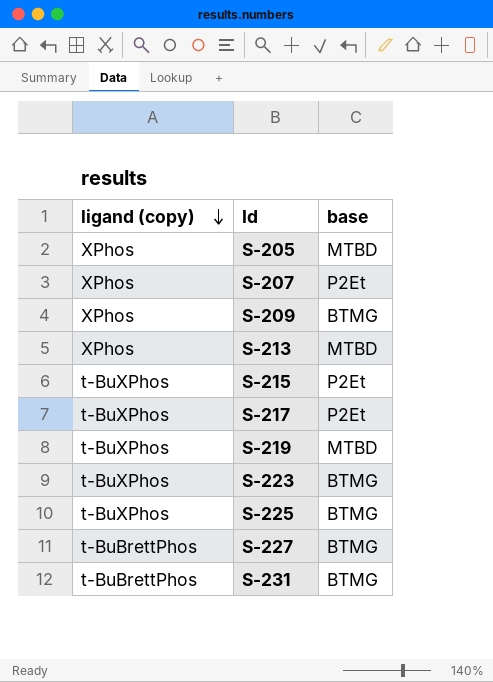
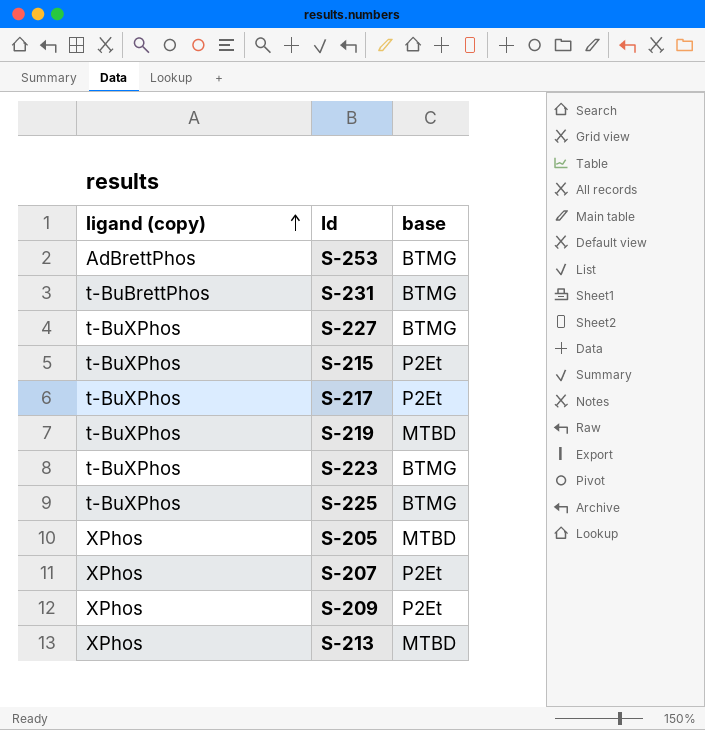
row order: ligand (copy) descending -> ligand (copy) ascending
row S-253: none -> AdBrettPhos | BTMG
S-227 | ligand (copy): t-BuBrettPhos -> t-BuXPhos
S-209 | base: BTMG -> P2Et

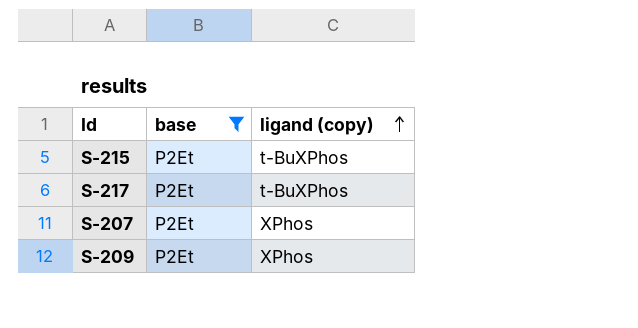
filter: none -> base = P2Et
column ligand (copy) | position: 1 -> 3

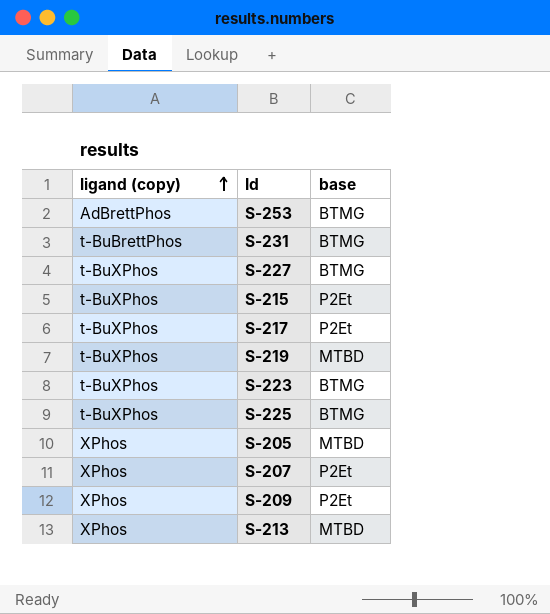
filter: base = P2Et -> none
column ligand (copy) | position: 3 -> 1

